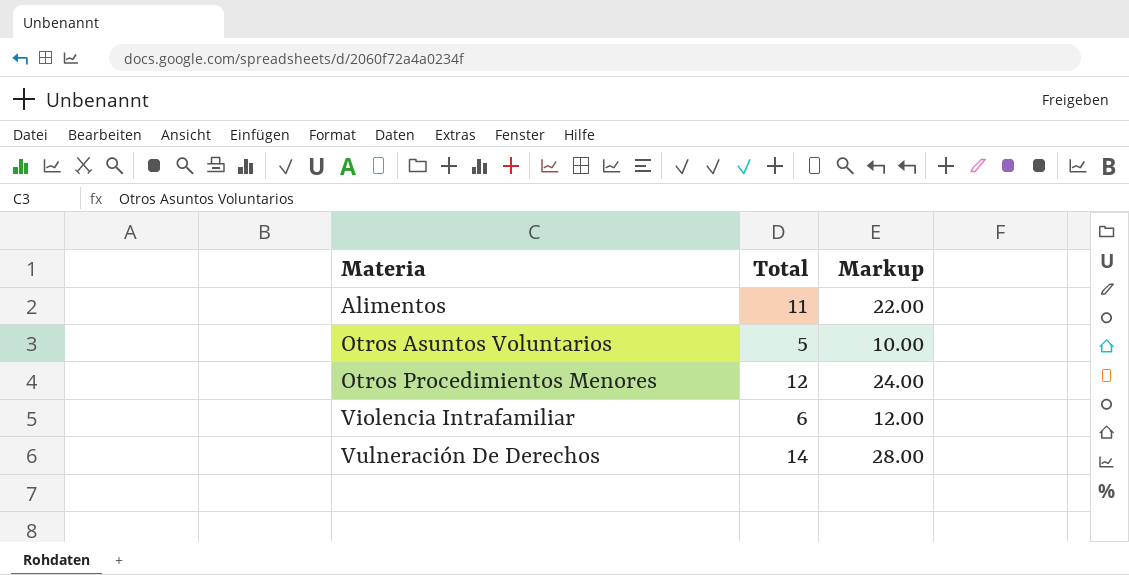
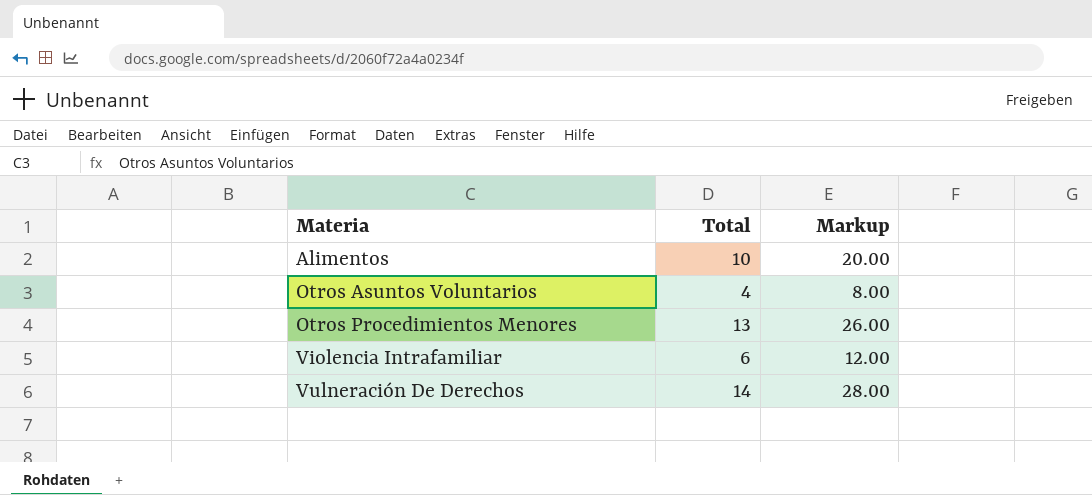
Alimentos | Total: 11 -> 10
Alimentos | Markup: 22.00 -> 20.00
Otros Asuntos Voluntarios | Total: 5 -> 4
Otros Asuntos Voluntarios | Markup: 10.00 -> 8.00
Otros Procedimientos Menores | Total: 12 -> 13
Otros Procedimientos Menores | Markup: 24.00 -> 26.00

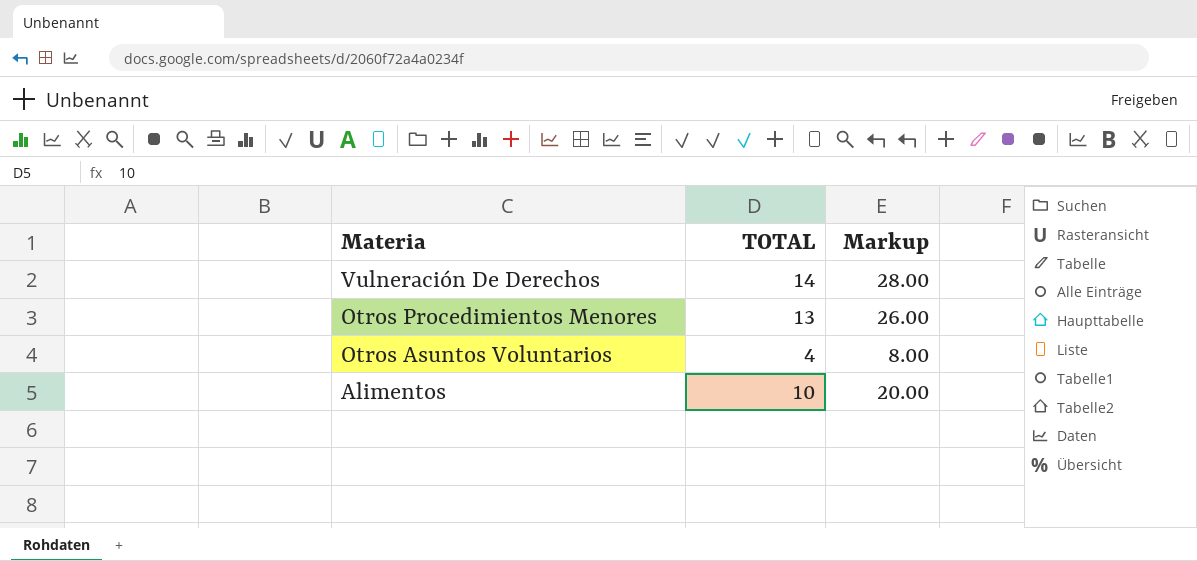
row order: Materia ascending -> Materia descending
column name: Total -> TOTAL
row Violencia Intrafamiliar: 6 | 12.00 -> none

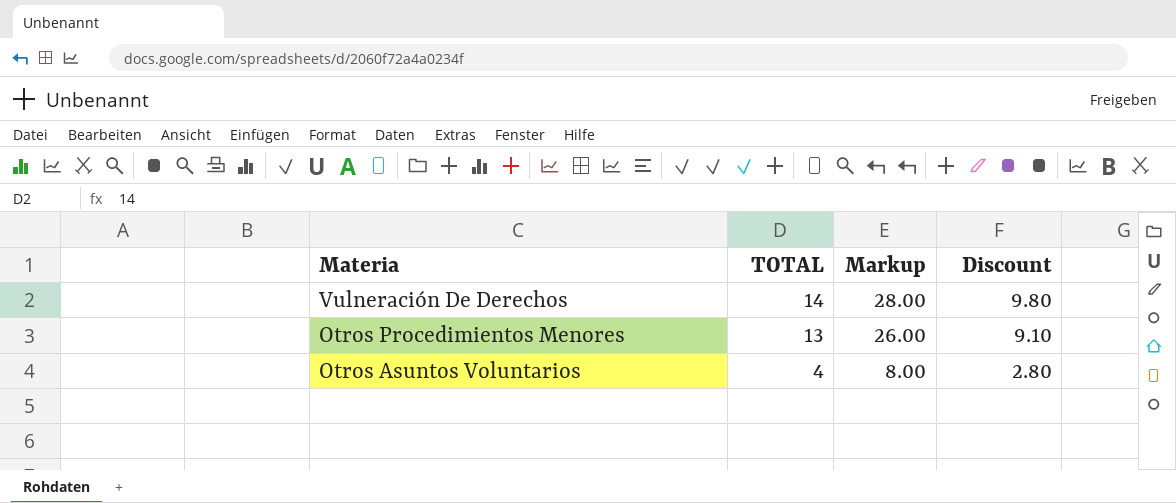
column Discount | formula: none -> [TOTAL] * 0.7
row Alimentos: 10 | 20.00 -> none

